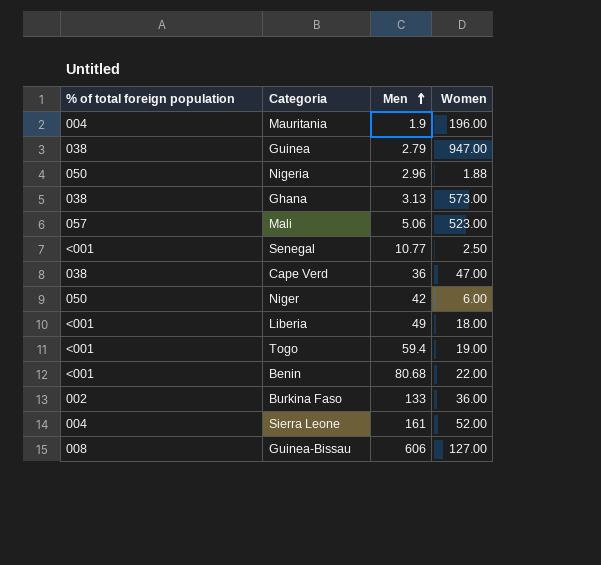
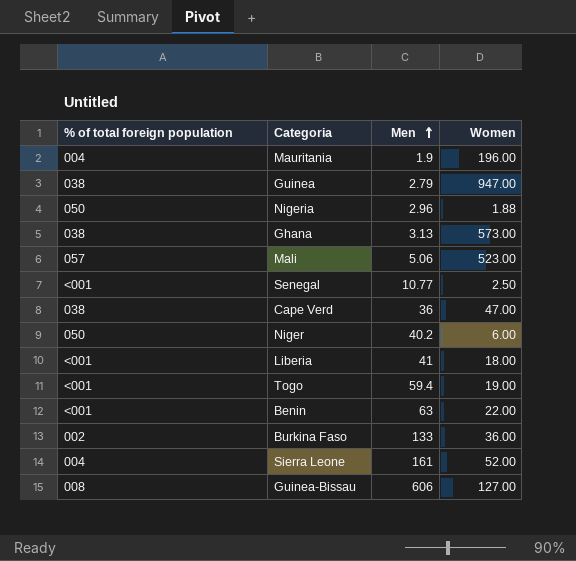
Niger | Men: 42 -> 40.2
Liberia | Men: 49 -> 41
Benin | Men: 80.68 -> 63

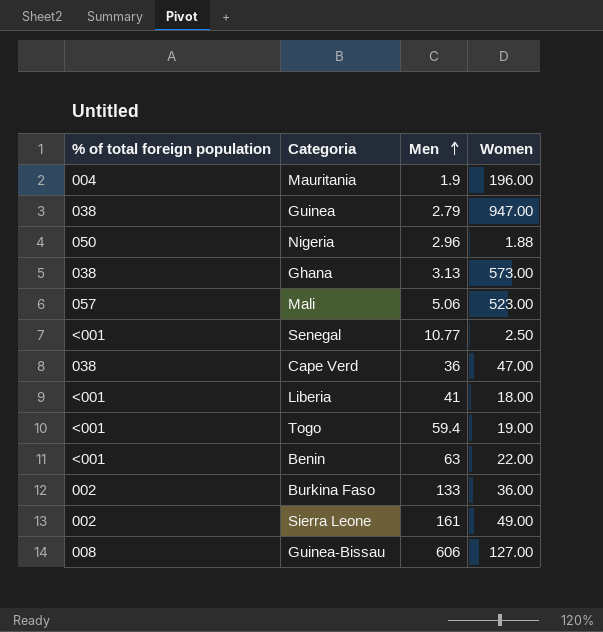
row Niger: 050 | 40.2 | 6.00 -> none
Sierra Leone | % of total foreign population: 004 -> 002
Sierra Leone | Women: 52.00 -> 49.00

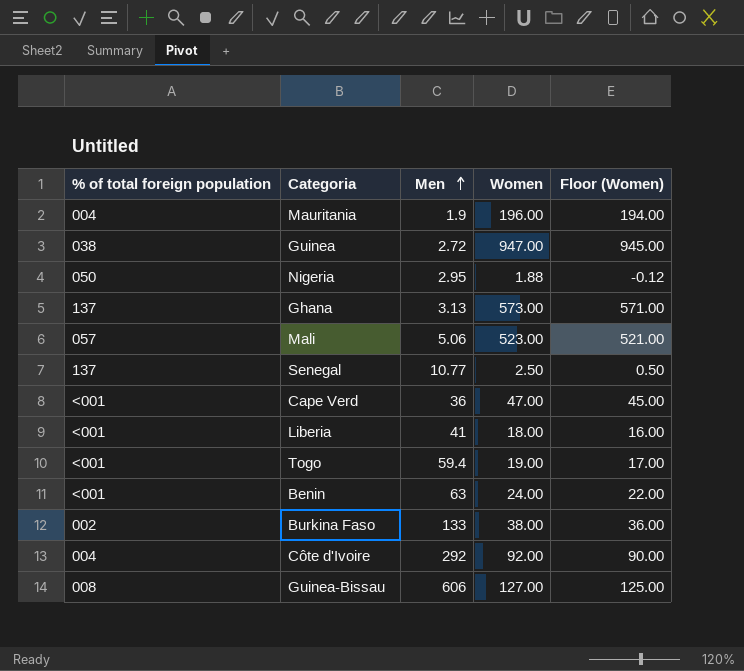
column Floor (Women) | formula: none -> [Women] - 2
row Sierra Leone: 002 | 161 | 49.00 -> none
Guinea | Men: 2.79 -> 2.72
Nigeria | Men: 2.96 -> 2.95
Ghana | % of total foreign population: 038 -> 137
Senegal | % of total foreign population: <001 -> 137
Cape Verd | % of total foreign population: 038 -> <001
Benin | Women: 22.00 -> 24.00
Burkina Faso | Women: 36.00 -> 38.00
row Côte d'Ivoire: none -> 004 | 292 | 92.00 | 90.00

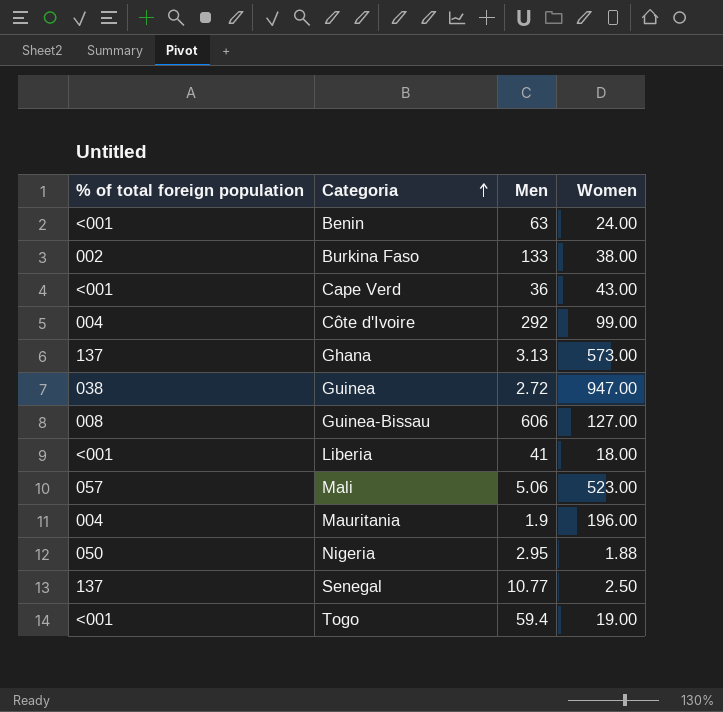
row order: Men ascending -> Categoria ascending
column Floor (Women) | formula: [Women] - 2 -> none
Cape Verd | Women: 47.00 -> 43.00
Côte d'Ivoire | Women: 92.00 -> 99.00

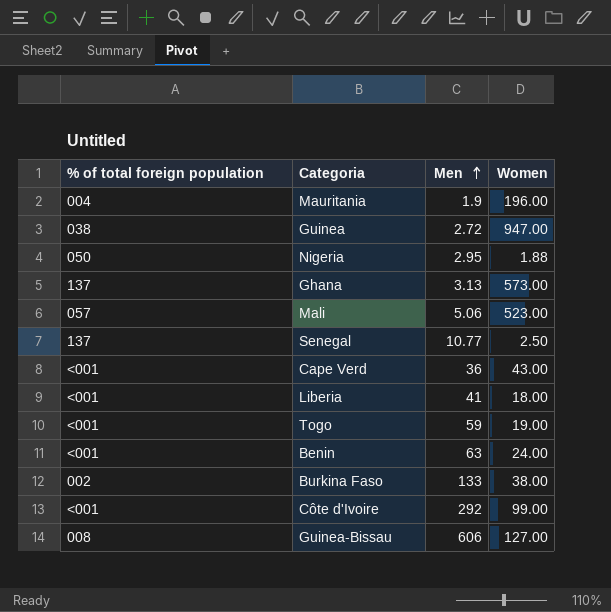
row order: Categoria ascending -> Men ascending
Togo | Men: 59.4 -> 59
Côte d'Ivoire | % of total foreign population: 004 -> <001

